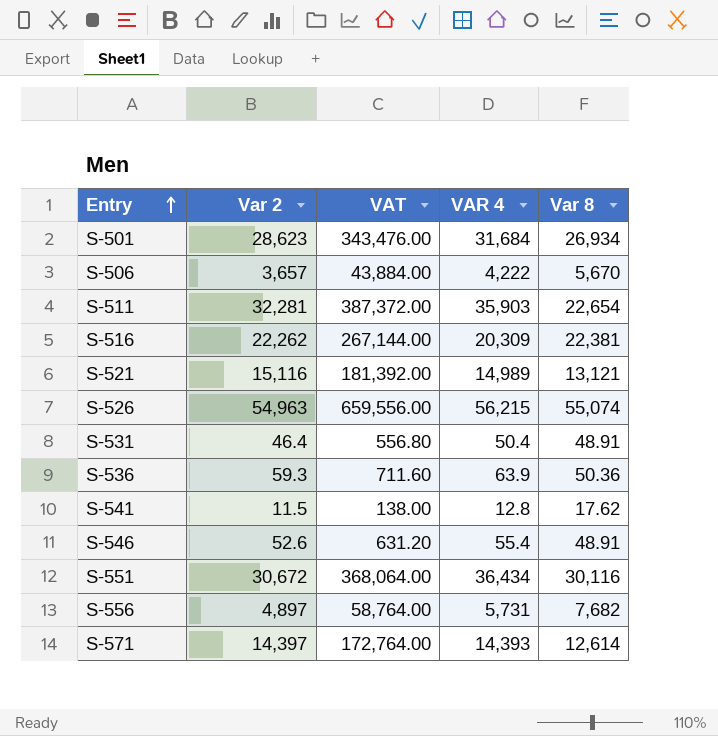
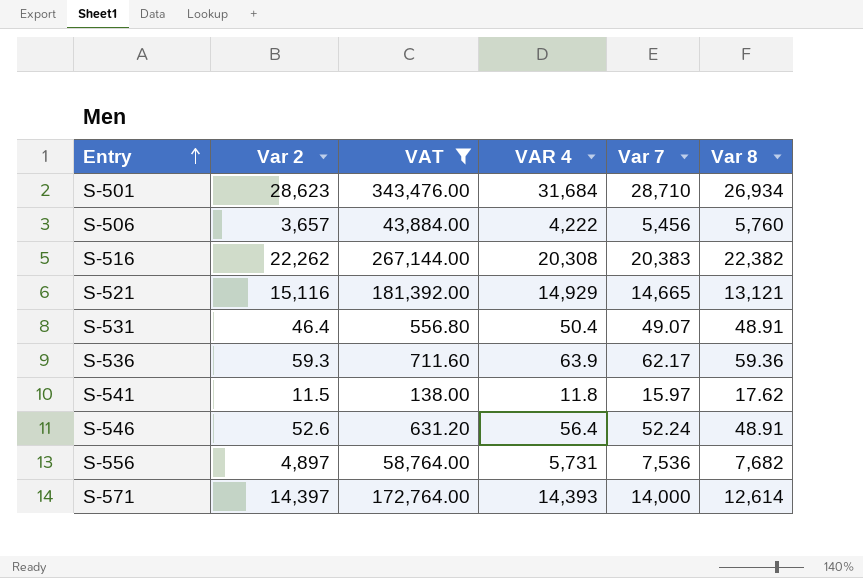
filter: none -> VAT <= 343,476.00
column Var 7 | position: none -> 5
S-506 | Var 8: 5,670 -> 5,760
S-516 | VAR 4: 20,309 -> 20,308
S-516 | Var 8: 22,381 -> 22,382
S-521 | VAR 4: 14,989 -> 14,929
S-536 | Var 8: 50.36 -> 59.36
S-541 | VAR 4: 12.8 -> 11.8
S-546 | VAR 4: 55.4 -> 56.4

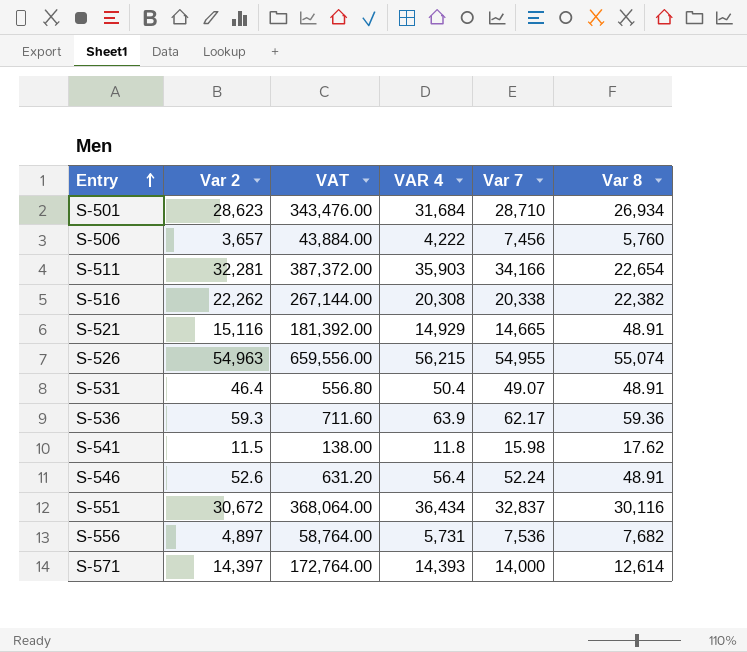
filter: VAT <= 343,476.00 -> none
S-506 | Var 7: 5,456 -> 7,456
S-516 | Var 7: 20,383 -> 20,338
S-521 | Var 8: 13,121 -> 48.91
S-541 | Var 7: 15.97 -> 15.98

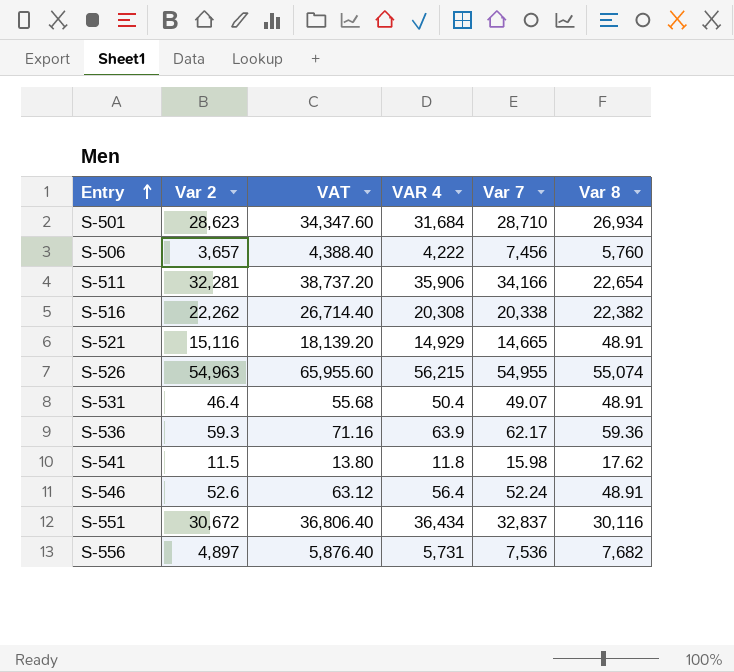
column VAT | formula: [Var 2] * 12 -> [Var 2] * 1.2
row S-571: 14,397 | 172,764.00 | 14,393 | 14,000 | 12,614 -> none
S-511 | VAR 4: 35,903 -> 35,906

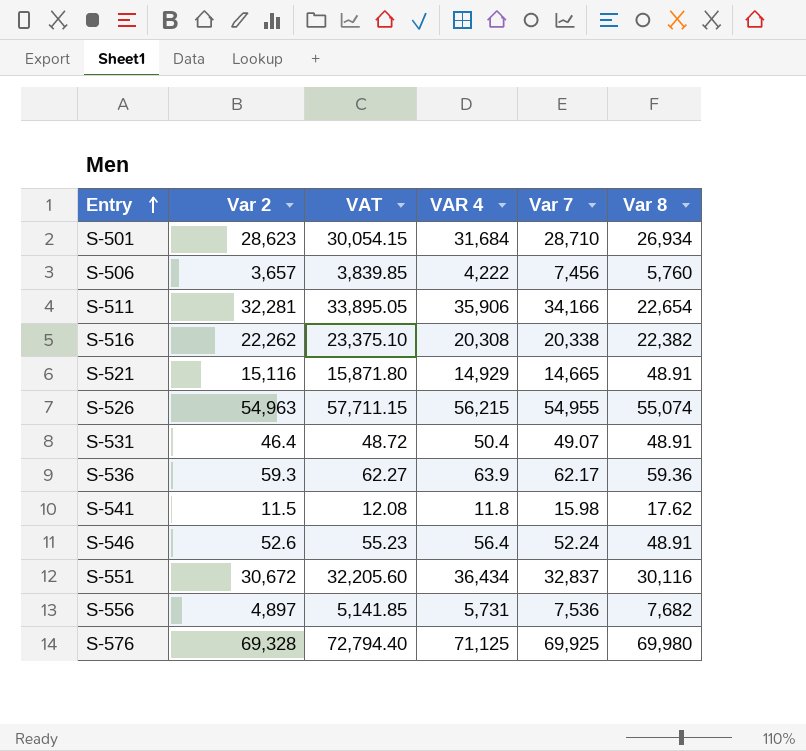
column VAT | formula: [Var 2] * 1.2 -> [Var 2] * 1.05
row S-576: none -> 69,328 | 72,794.40 | 71,125 | 69,925 | 69,980

